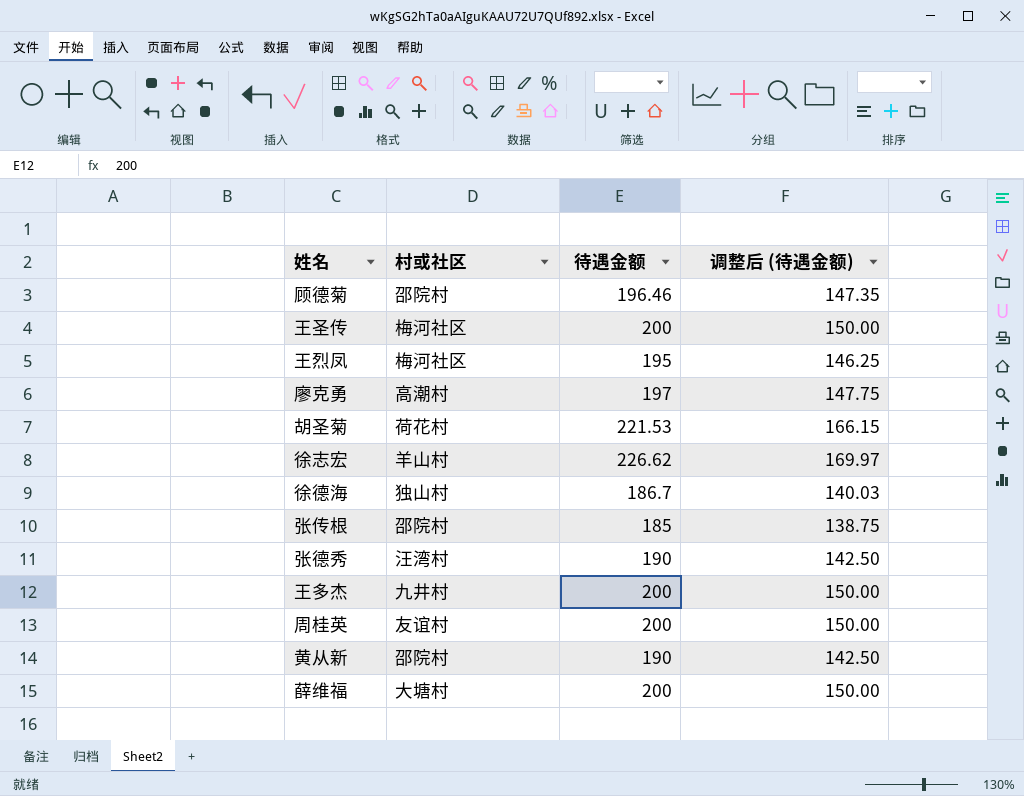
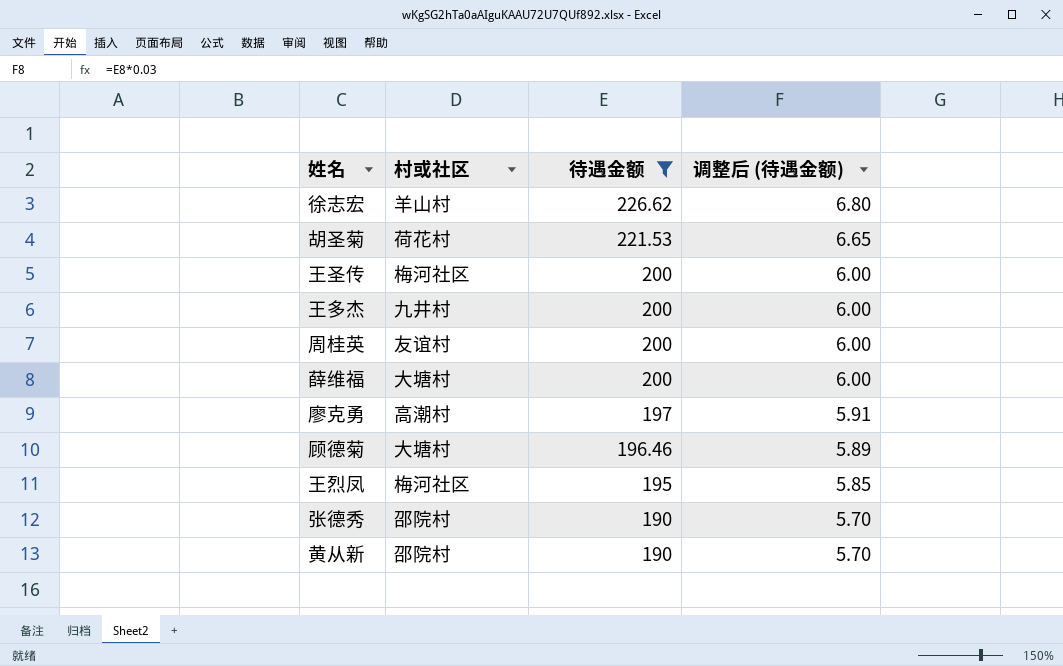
filter: none -> 待遇金额 >= 190
row order: none -> 待遇金额 descending
column 调整后 (待遇金额) | formula: [待遇金额] * 0.75 -> [待遇金额] * 0.03
顾德菊 | 村或社区: 邵院村 -> 大塘村
张德秀 | 村或社区: 汪湾村 -> 邵院村

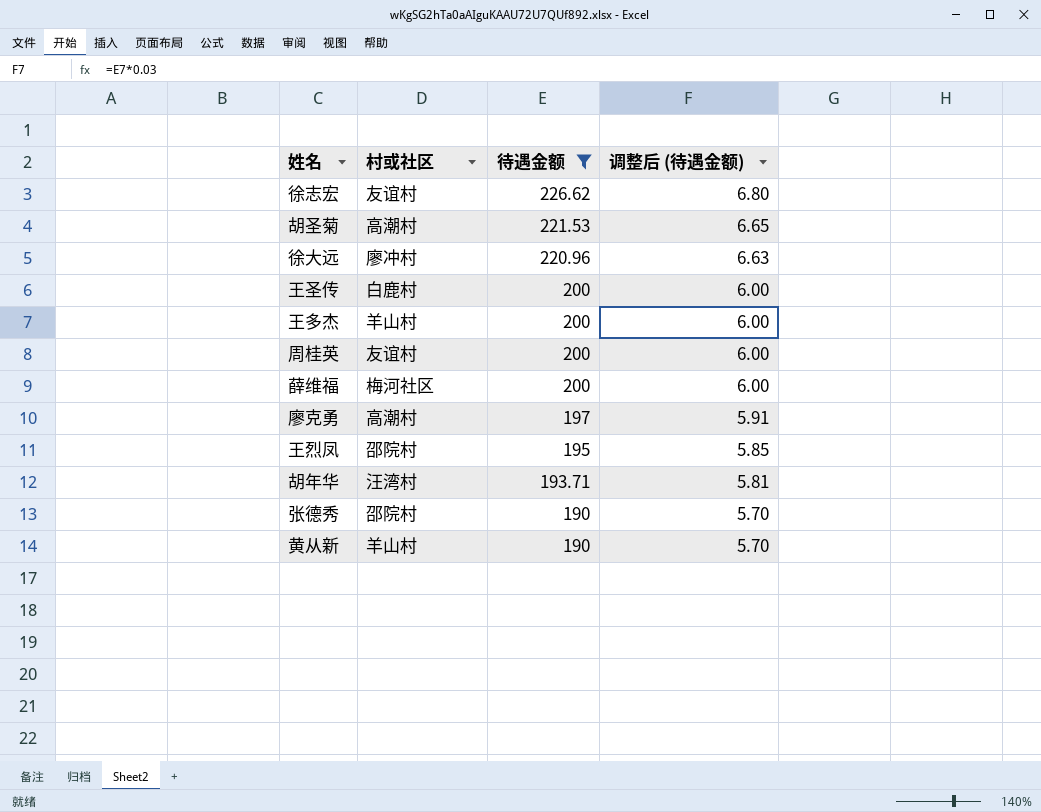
row 顾德菊: 大塘村 | 196.46 | 5.89 -> none
徐志宏 | 村或社区: 羊山村 -> 友谊村
胡圣菊 | 村或社区: 荷花村 -> 高潮村
row 徐大远: none -> 廖冲村 | 220.96 | 6.63
王圣传 | 村或社区: 梅河社区 -> 白鹿村
王多杰 | 村或社区: 九井村 -> 羊山村
薛维福 | 村或社区: 大塘村 -> 梅河社区
王烈凤 | 村或社区: 梅河社区 -> 邵院村
row 胡年华: none -> 汪湾村 | 193.71 | 5.81
黄从新 | 村或社区: 邵院村 -> 羊山村

